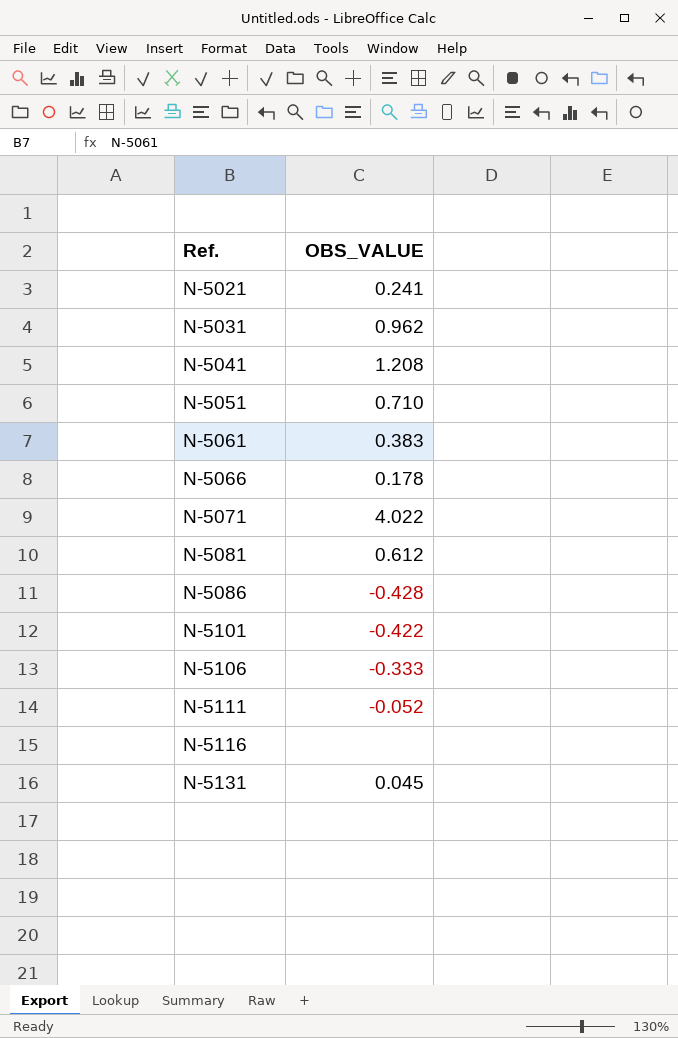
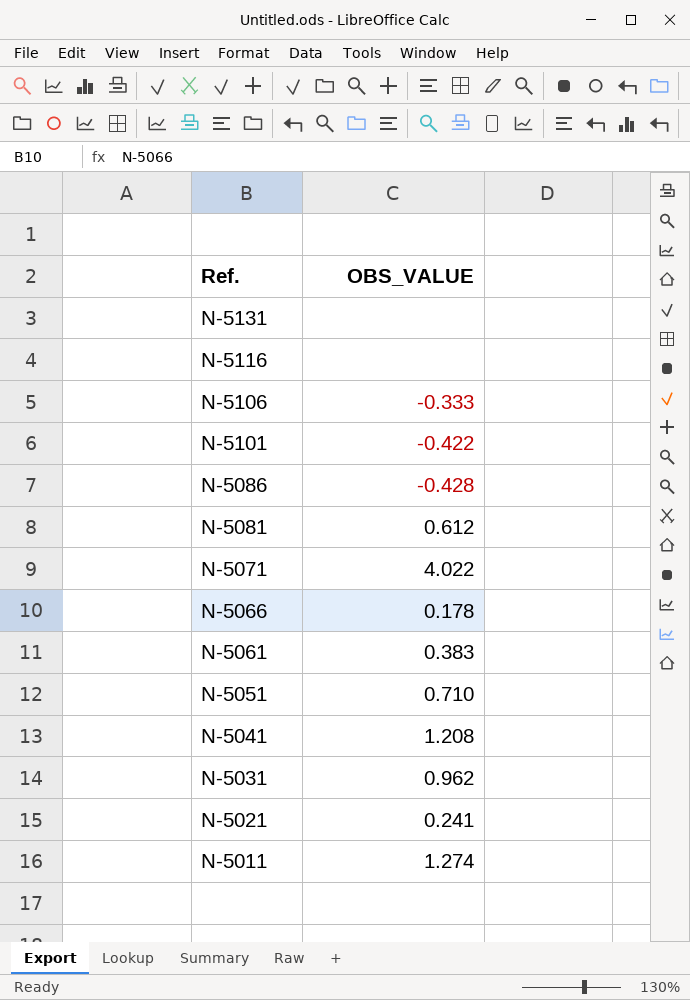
row order: Ref. ascending -> Ref. descending
row N-5111: -0.052 -> none
N-5131 | OBS_VALUE: 0.045 -> none
row N-5011: none -> 1.274

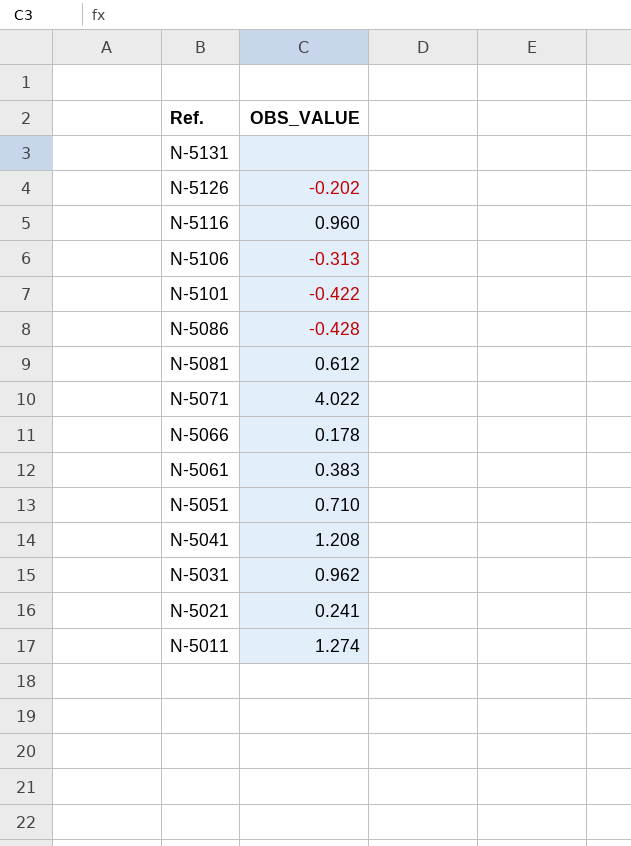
row N-5126: none -> -0.202
N-5116 | OBS_VALUE: none -> 0.960
N-5106 | OBS_VALUE: -0.333 -> -0.313

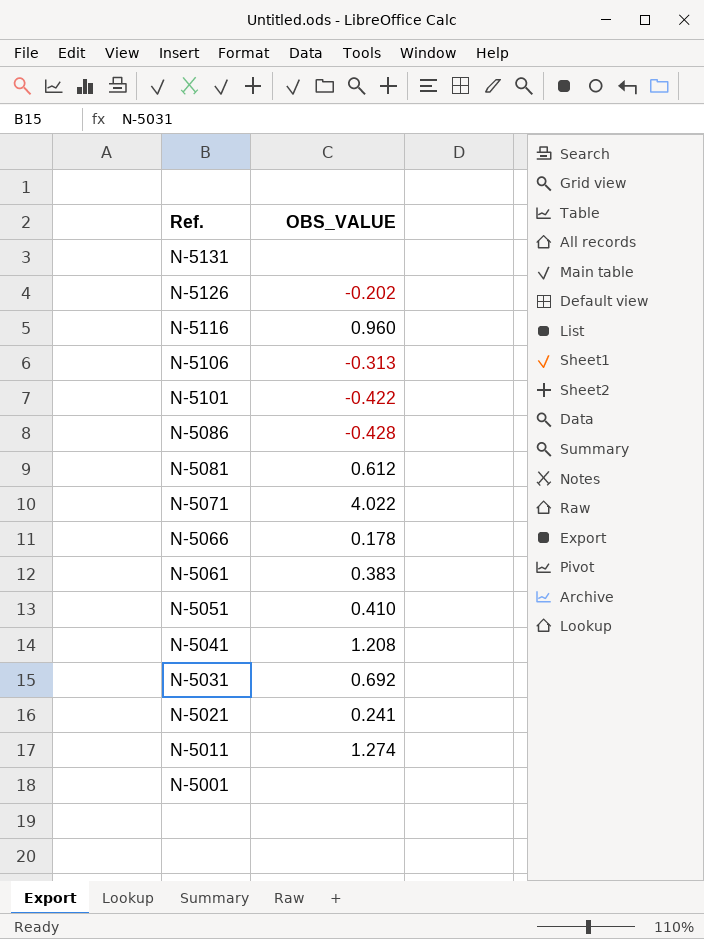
N-5051 | OBS_VALUE: 0.710 -> 0.410
N-5031 | OBS_VALUE: 0.962 -> 0.692
row N-5001: none -> none

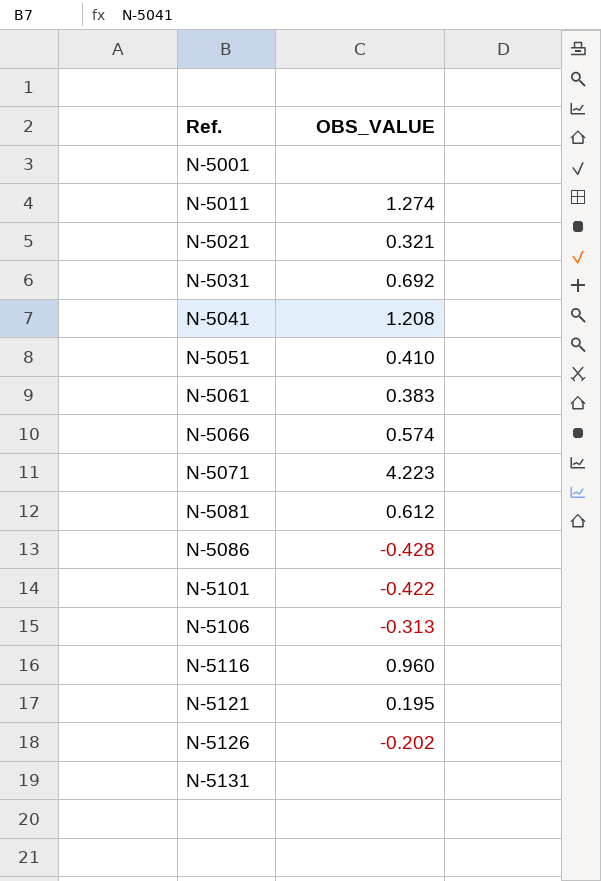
row order: Ref. descending -> Ref. ascending
N-5021 | OBS_VALUE: 0.241 -> 0.321
N-5066 | OBS_VALUE: 0.178 -> 0.574
N-5071 | OBS_VALUE: 4.022 -> 4.223
row N-5121: none -> 0.195

